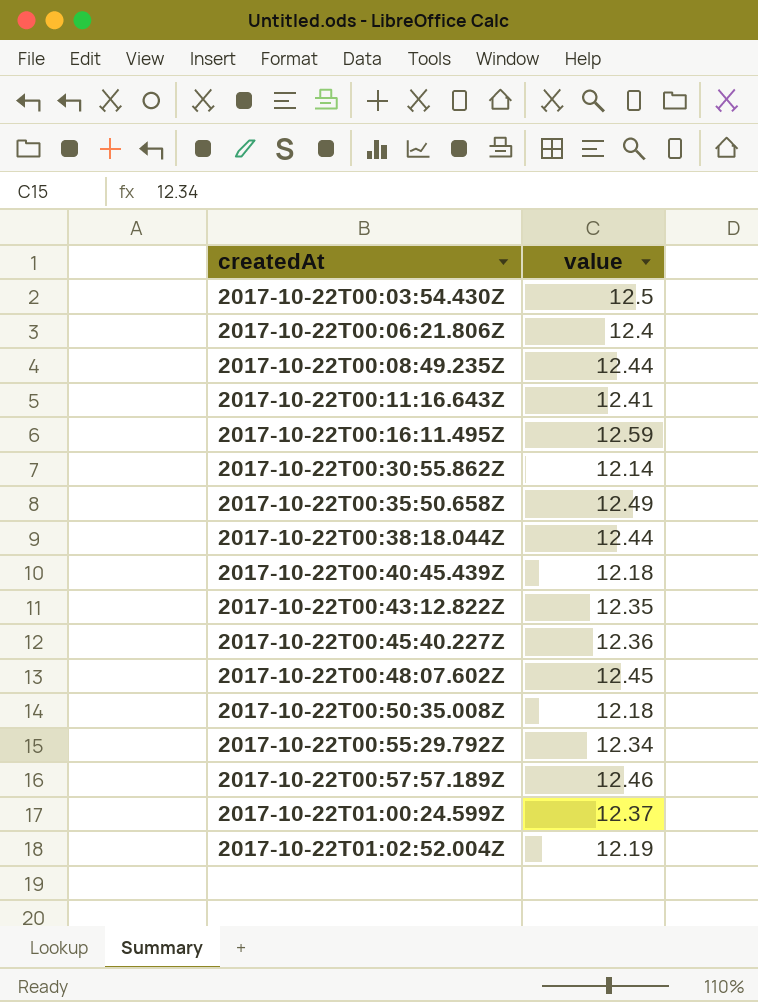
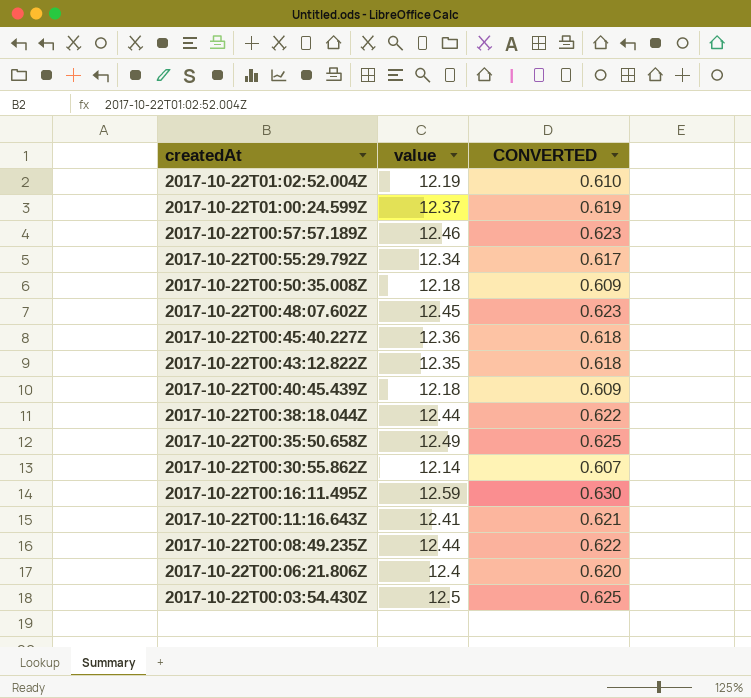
row order: createdAt ascending -> createdAt descending
column CONVERTED | formula: none -> [value] * 0.05

